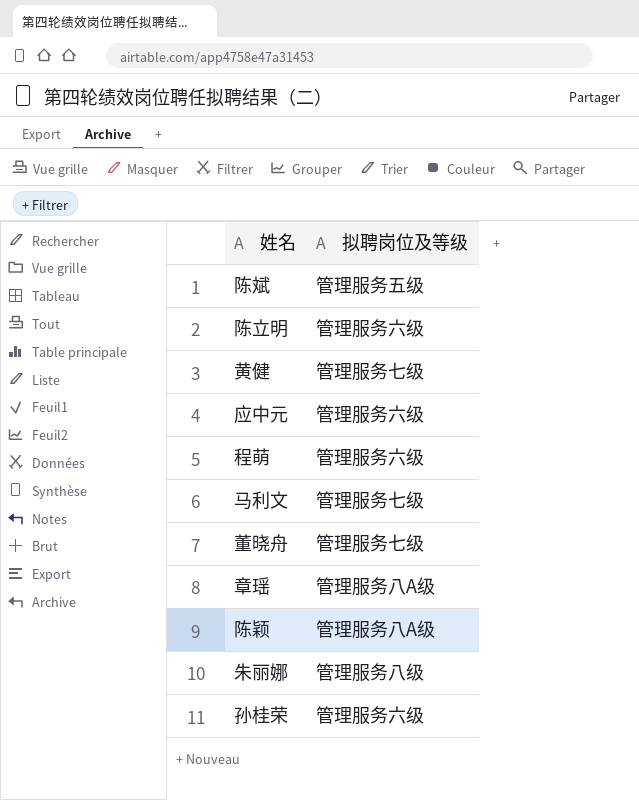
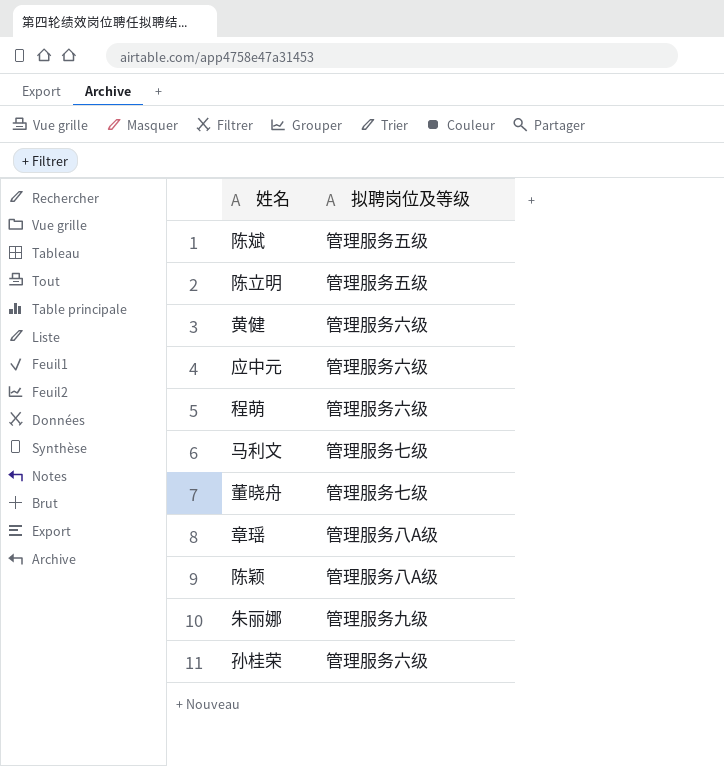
陈立明 | 拟聘岗位及等级: 管理服务六级 -> 管理服务五级
黄健 | 拟聘岗位及等级: 管理服务七级 -> 管理服务六级
朱丽娜 | 拟聘岗位及等级: 管理服务八级 -> 管理服务九级

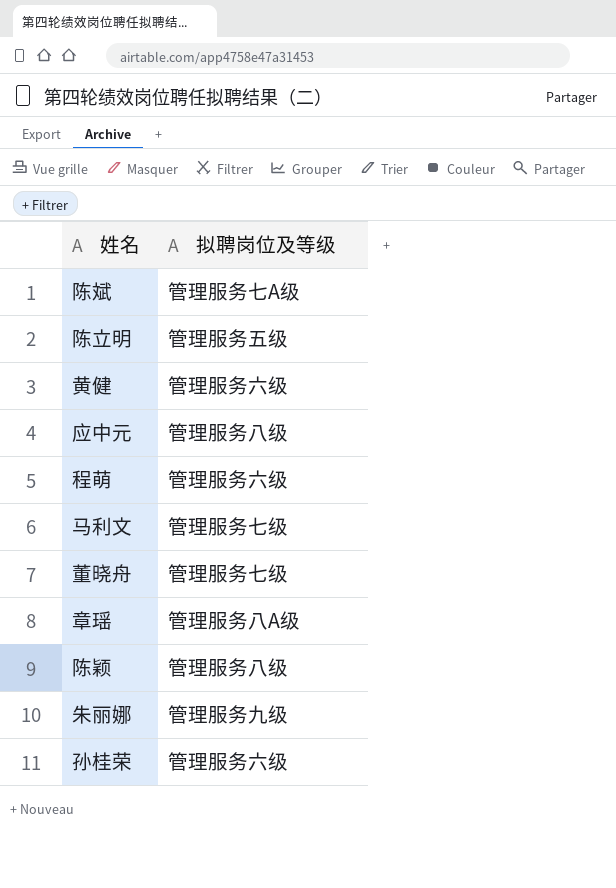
陈斌 | 拟聘岗位及等级: 管理服务五级 -> 管理服务七A级
应中元 | 拟聘岗位及等级: 管理服务六级 -> 管理服务八级
陈颖 | 拟聘岗位及等级: 管理服务八A级 -> 管理服务八级

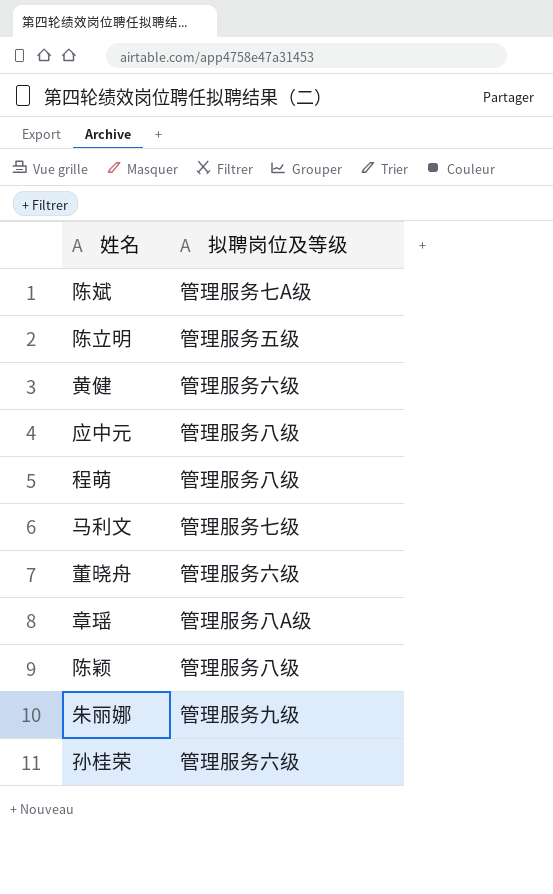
程萌 | 拟聘岗位及等级: 管理服务六级 -> 管理服务八级
董晓舟 | 拟聘岗位及等级: 管理服务七级 -> 管理服务六级

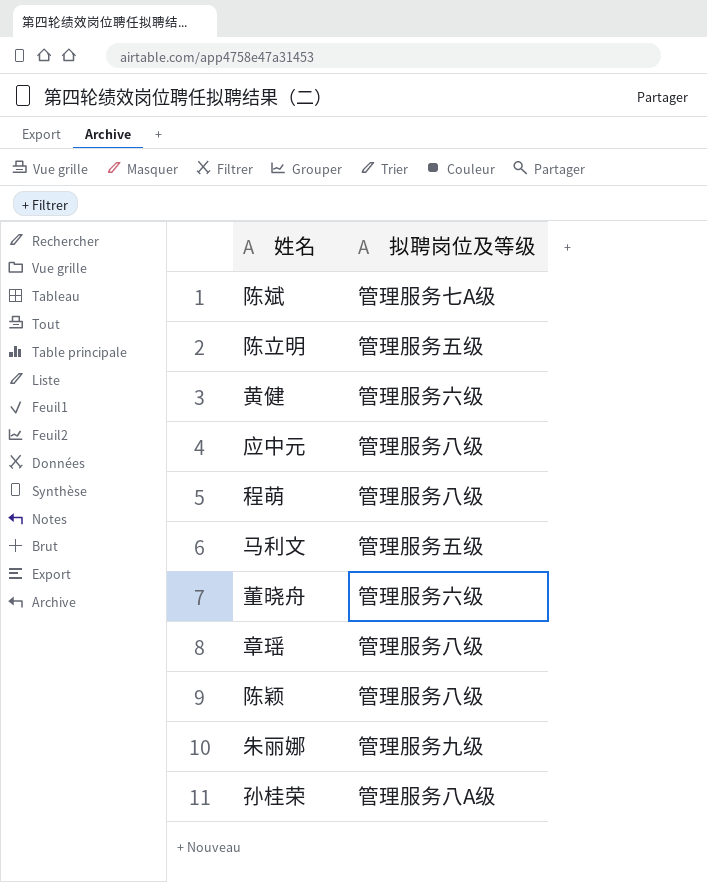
马利文 | 拟聘岗位及等级: 管理服务七级 -> 管理服务五级
章瑶 | 拟聘岗位及等级: 管理服务八A级 -> 管理服务八级
孙桂荣 | 拟聘岗位及等级: 管理服务六级 -> 管理服务八A级

